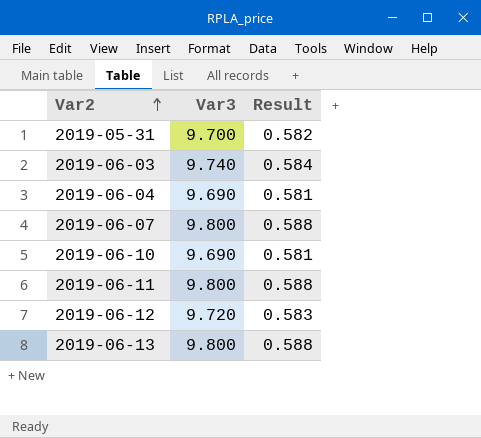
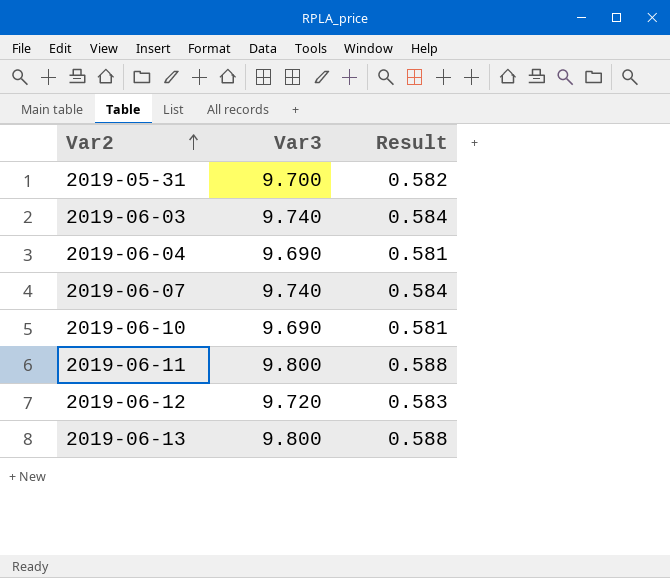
2019-06-07 | Var3: 9.800 -> 9.740
2019-06-07 | Result: 0.588 -> 0.584

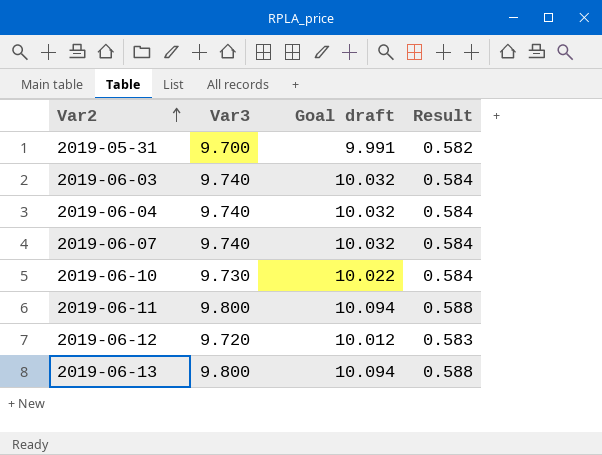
column Goal draft | formula: none -> [Var3] * 1.03
2019-06-04 | Var3: 9.690 -> 9.740
2019-06-04 | Result: 0.581 -> 0.584
2019-06-10 | Var3: 9.690 -> 9.730
2019-06-10 | Result: 0.581 -> 0.584

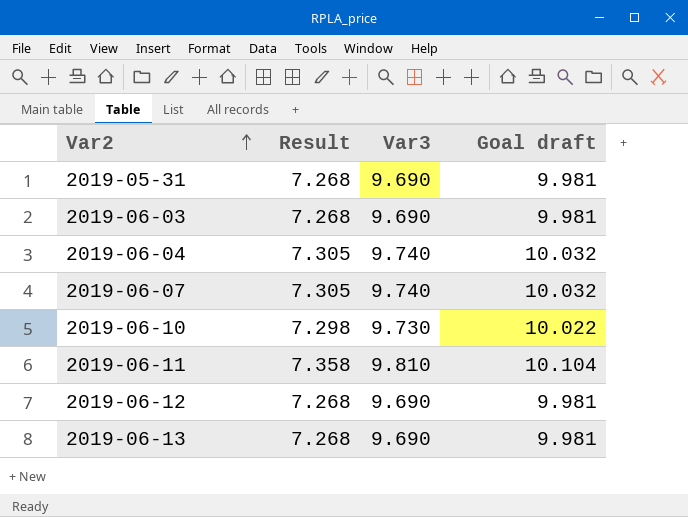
column Result | formula: [Var3] * 0.06 -> [Var3] * 0.75
column Result | position: 4 -> 2
2019-05-31 | Var3: 9.700 -> 9.690
2019-05-31 | Goal draft: 9.991 -> 9.981
2019-06-03 | Var3: 9.740 -> 9.690
2019-06-03 | Goal draft: 10.032 -> 9.981
2019-06-11 | Var3: 9.800 -> 9.810
2019-06-11 | Goal draft: 10.094 -> 10.104
2019-06-12 | Var3: 9.720 -> 9.690
2019-06-12 | Goal draft: 10.012 -> 9.981
2019-06-13 | Var3: 9.800 -> 9.690
2019-06-13 | Goal draft: 10.094 -> 9.981

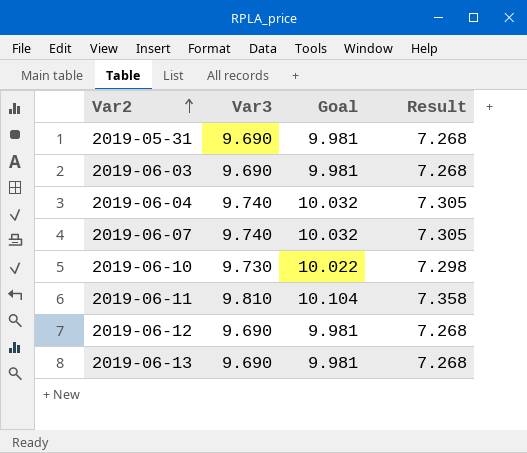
column name: Goal draft -> Goal
column Result | position: 2 -> 4

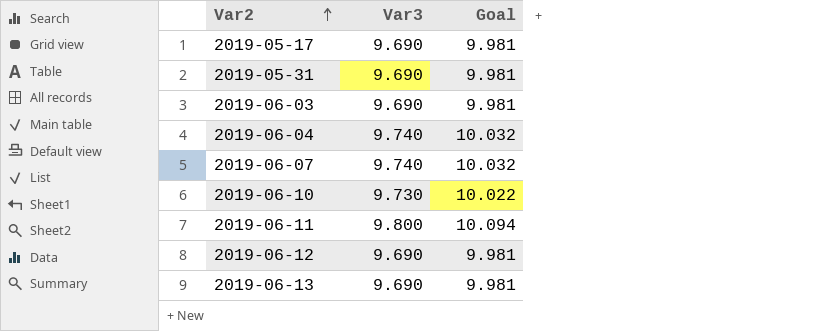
column Result | formula: [Var3] * 0.75 -> none
row 2019-05-17: none -> 9.690 | 9.981
2019-06-11 | Var3: 9.810 -> 9.800
2019-06-11 | Goal: 10.104 -> 10.094

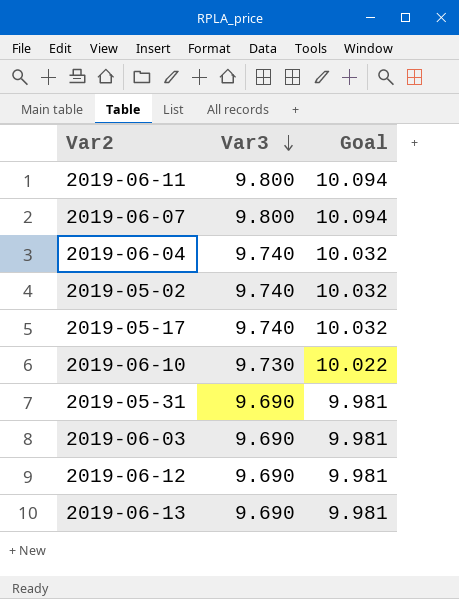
row order: Var2 ascending -> Var3 descending
2019-06-07 | Var3: 9.740 -> 9.800
2019-06-07 | Goal: 10.032 -> 10.094
row 2019-05-02: none -> 9.740 | 10.032
2019-05-17 | Var3: 9.690 -> 9.740
2019-05-17 | Goal: 9.981 -> 10.032

